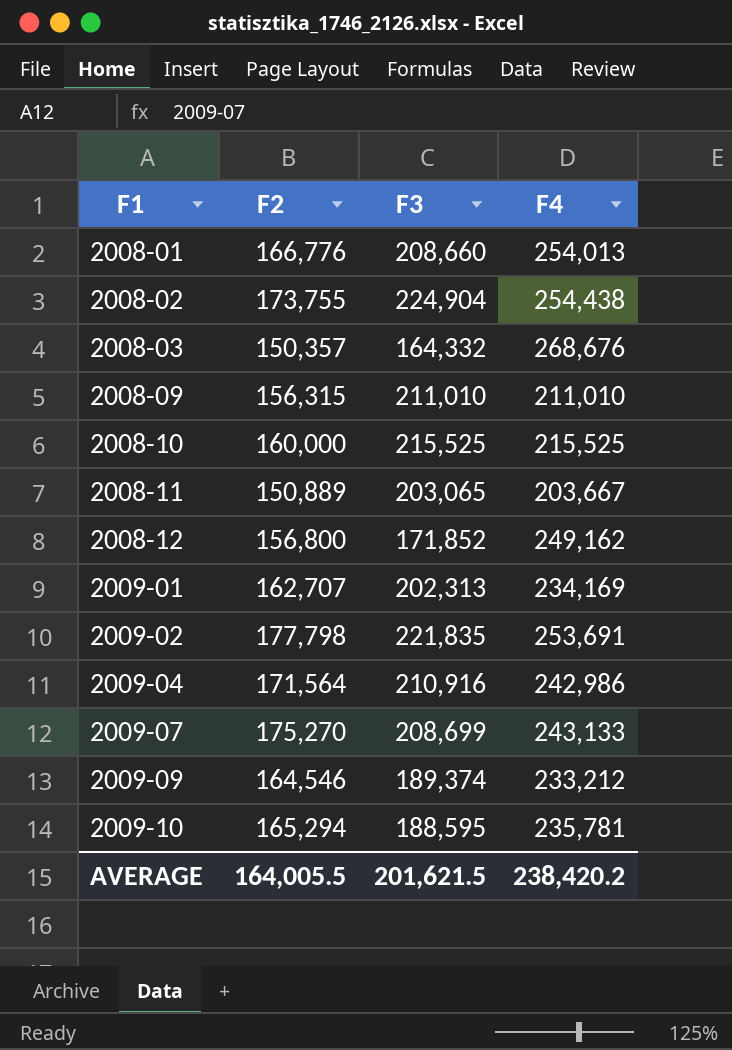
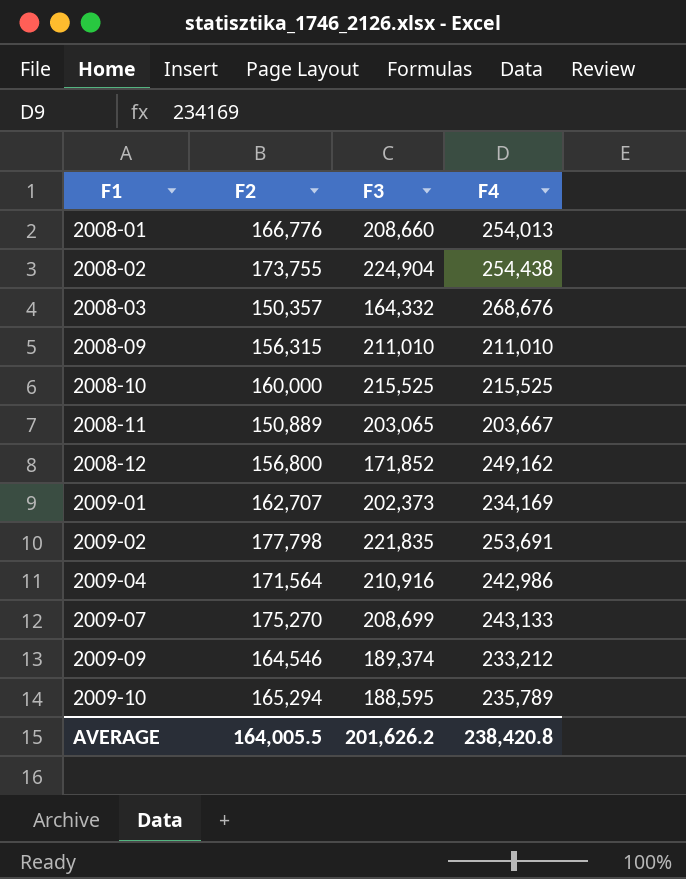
2009-01 | F3: 202,313 -> 202,373
2009-10 | F4: 235,781 -> 235,789
AVERAGE | F3: 201,621.5 -> 201,626.2
AVERAGE | F4: 238,420.2 -> 238,420.8

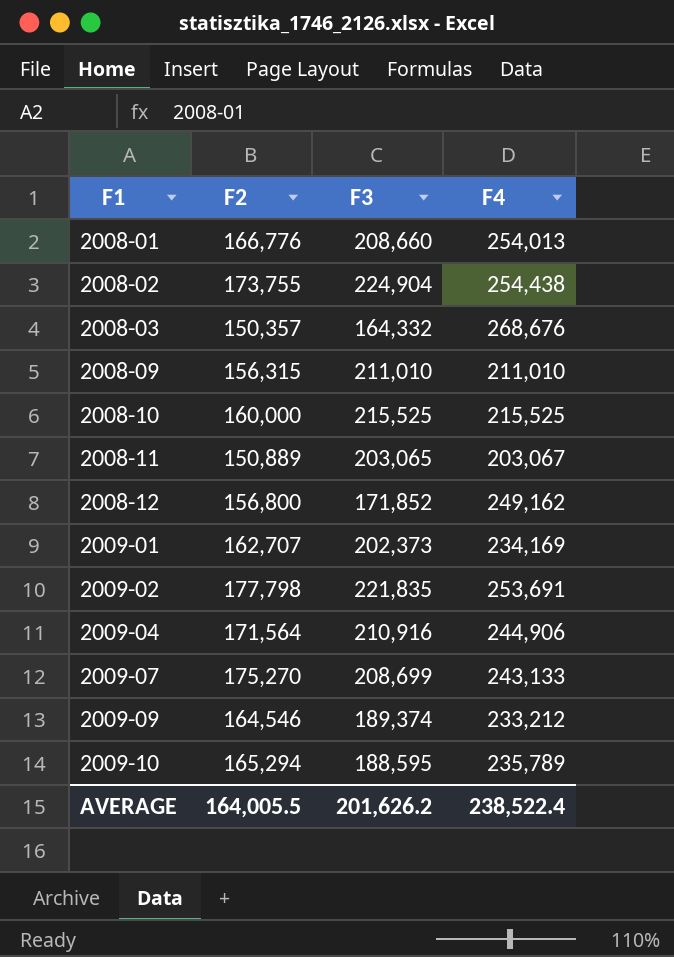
2008-11 | F4: 203,667 -> 203,067
2009-04 | F4: 242,986 -> 244,906
AVERAGE | F4: 238,420.8 -> 238,522.4

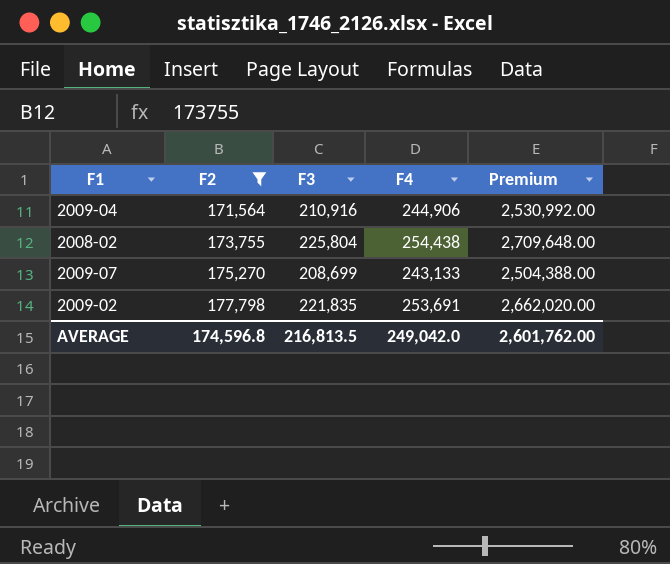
filter: none -> F2 >= 171,564
row order: F1 ascending -> F2 ascending
column Premium | formula: none -> [F3] * 12
2008-02 | F3: 224,904 -> 225,804
AVERAGE | F2: 164,005.5 -> 174,596.8
AVERAGE | F3: 201,626.2 -> 216,813.5
AVERAGE | F4: 238,522.4 -> 249,042.0

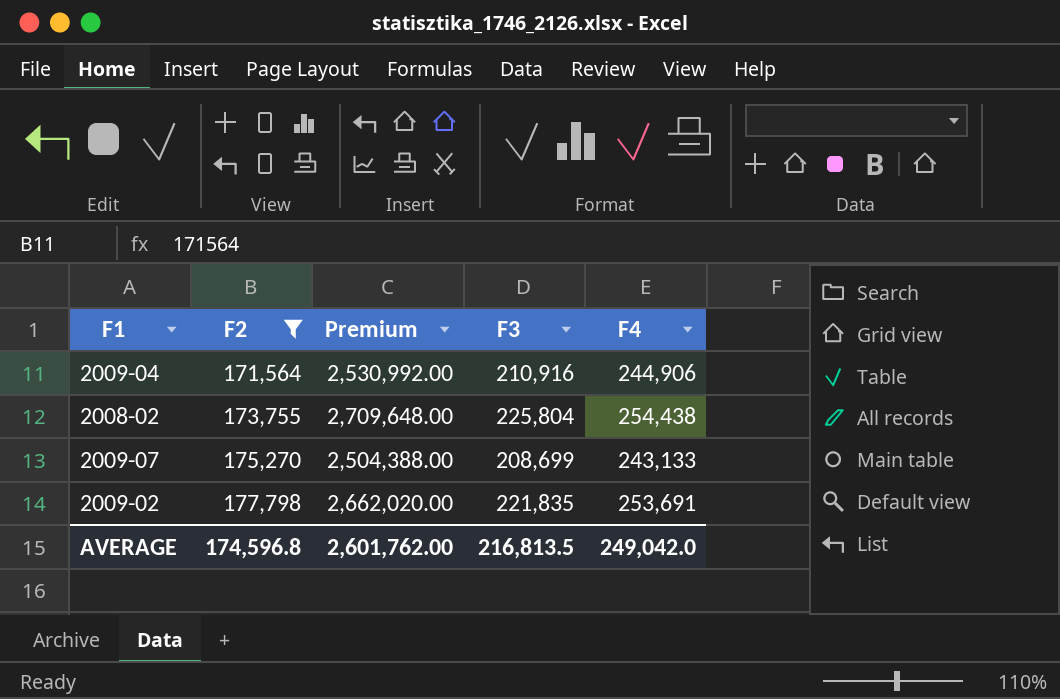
column Premium | position: 5 -> 3

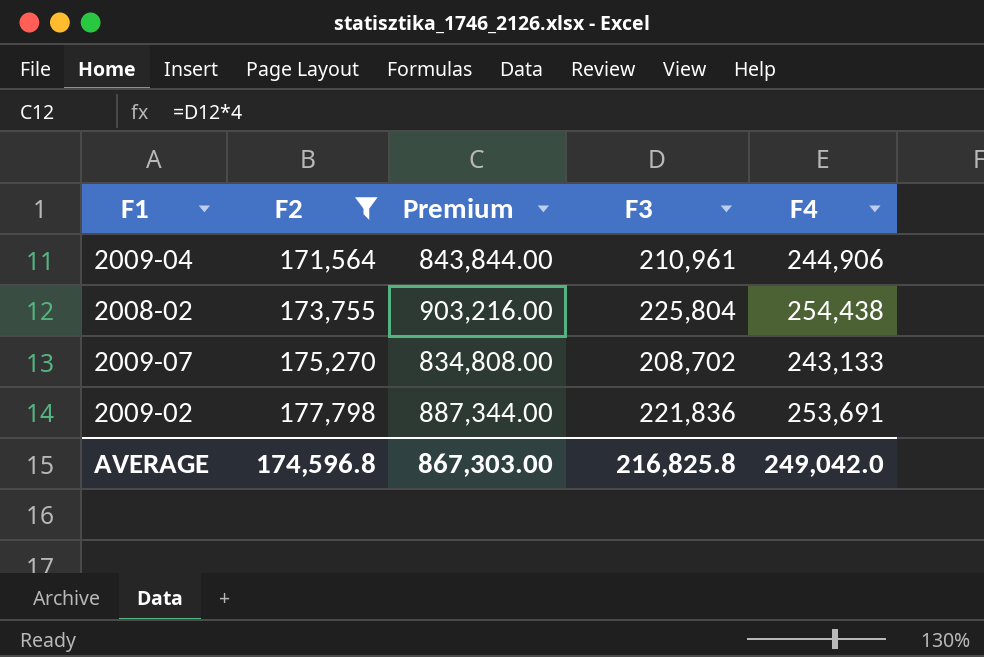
column Premium | formula: [F3] * 12 -> [F3] * 4
2009-04 | F3: 210,916 -> 210,961
2009-07 | F3: 208,699 -> 208,702
2009-02 | F3: 221,835 -> 221,836
AVERAGE | Premium: 2,601,762.00 -> 867,303.00
AVERAGE | F3: 216,813.5 -> 216,825.8

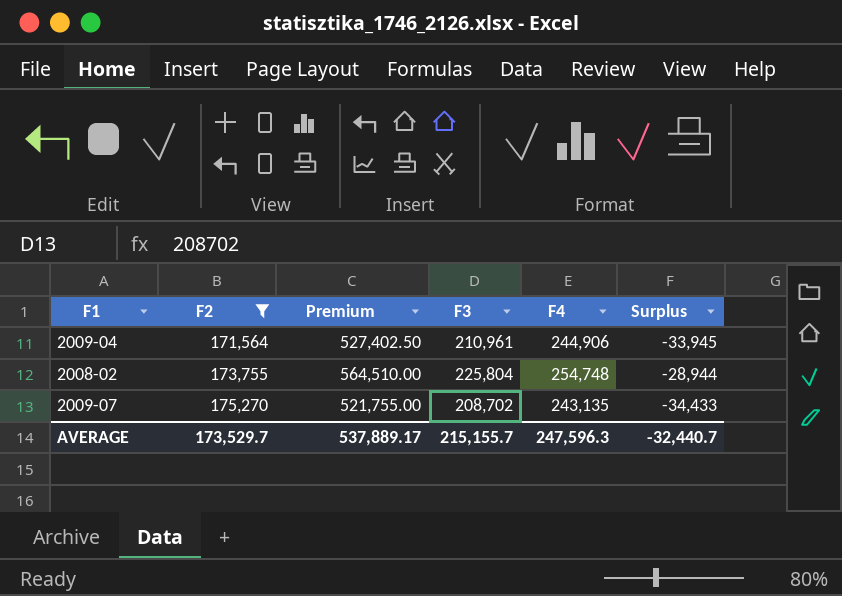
column Premium | formula: [F3] * 4 -> [F3] * 2.5
column Surplus | formula: none -> [F3] - [F4]
row 2009-02: 177,798 | 887,344.00 | 221,836 | 253,691 -> none
2008-02 | F4: 254,438 -> 254,748
2009-07 | F4: 243,133 -> 243,135
AVERAGE | F2: 174,596.8 -> 173,529.7
AVERAGE | Premium: 867,303.00 -> 537,889.17
AVERAGE | F3: 216,825.8 -> 215,155.7
AVERAGE | F4: 249,042.0 -> 247,596.3

